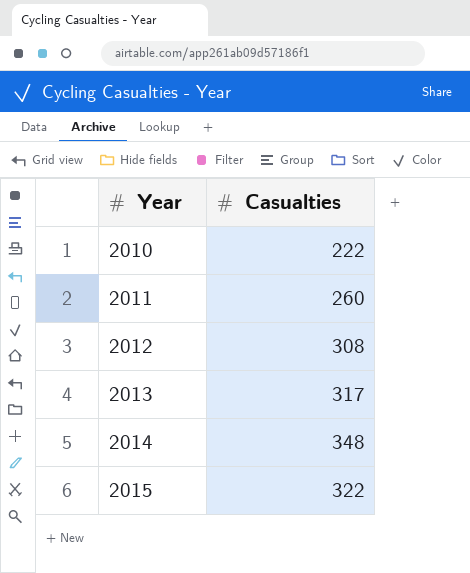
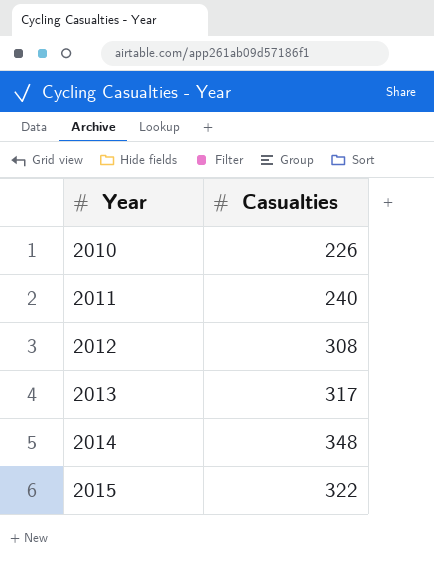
2010 | Casualties: 222 -> 226
2011 | Casualties: 260 -> 240

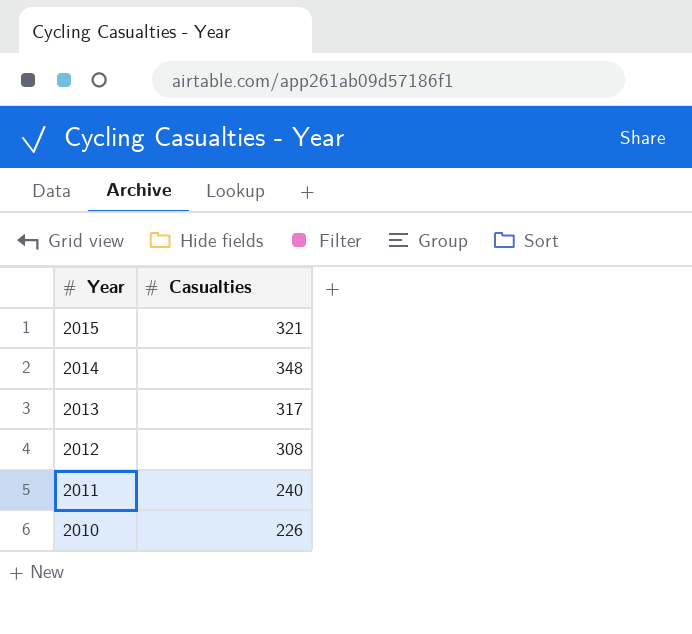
row order: Year ascending -> Year descending
2015 | Casualties: 322 -> 321

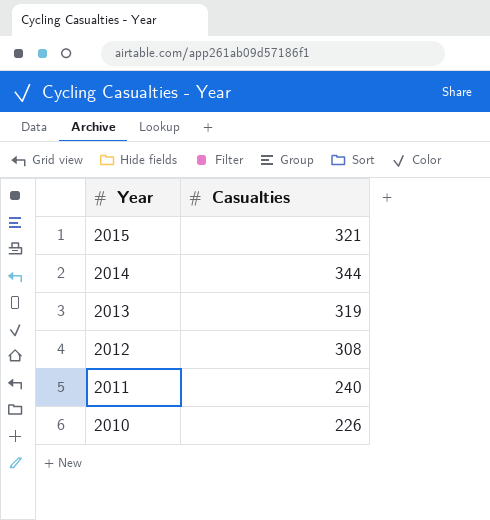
2014 | Casualties: 348 -> 344
2013 | Casualties: 317 -> 319

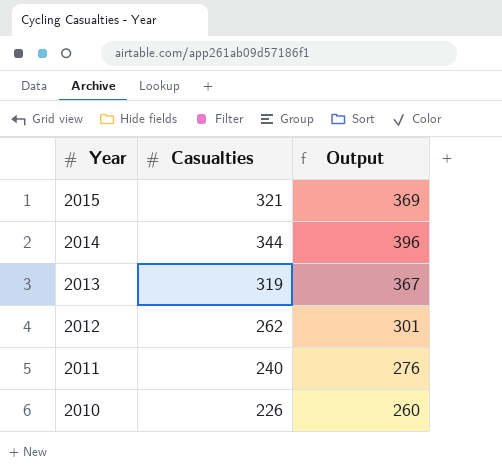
column Output | formula: none -> [Casualties] * 1.15
2012 | Casualties: 308 -> 262

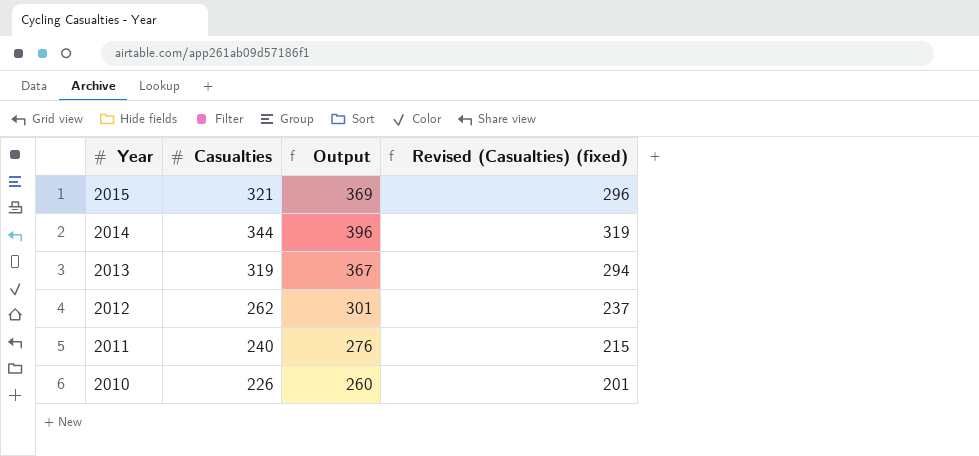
column Revised (Casualties) (fixed) | formula: none -> [Casualties] - 25

